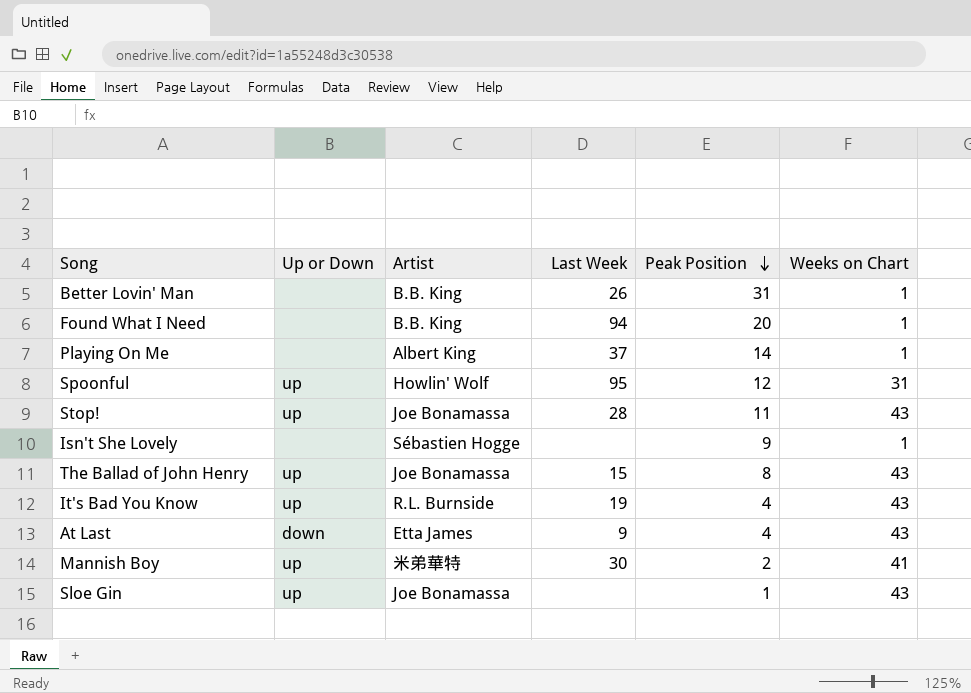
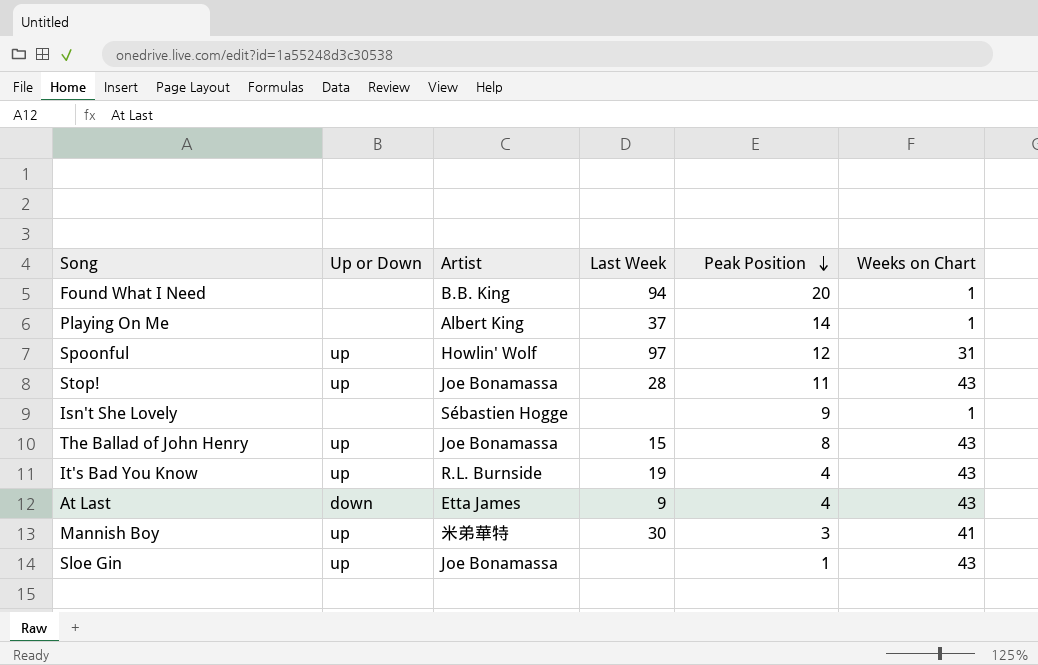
row Better Lovin' Man: none | B.B. King | 26 | 31 | 1 -> none
Spoonful | Last Week: 95 -> 97
Mannish Boy | Peak Position: 2 -> 3

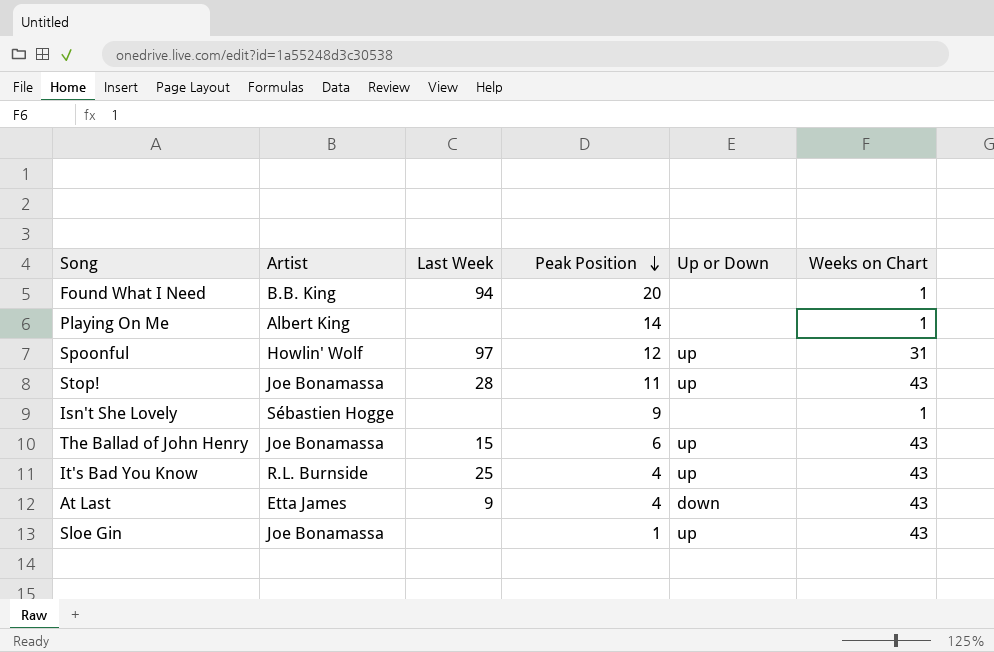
column Up or Down | position: 2 -> 5
row Mannish Boy: up | 米弟華特 | 30 | 3 | 41 -> none
Playing On Me | Last Week: 37 -> none
The Ballad of John Henry | Peak Position: 8 -> 6
It's Bad You Know | Last Week: 19 -> 25

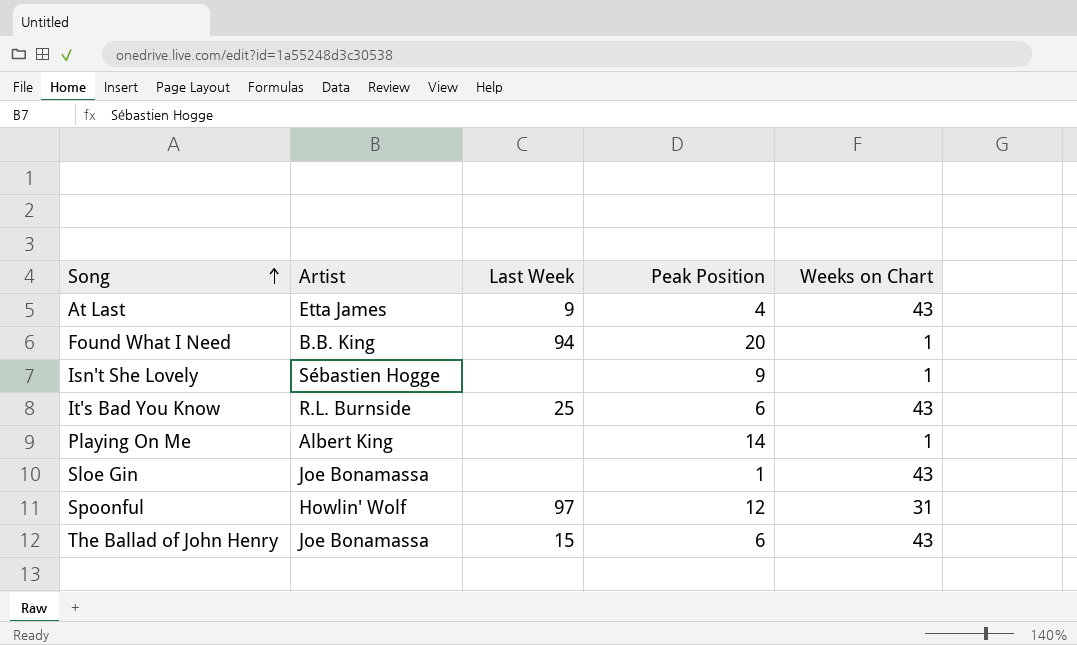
row order: Peak Position descending -> Song ascending
column Up or Down | position: 5 -> none
row Stop!: Joe Bonamassa | 28 | 11 | up | 43 -> none
It's Bad You Know | Peak Position: 4 -> 6

